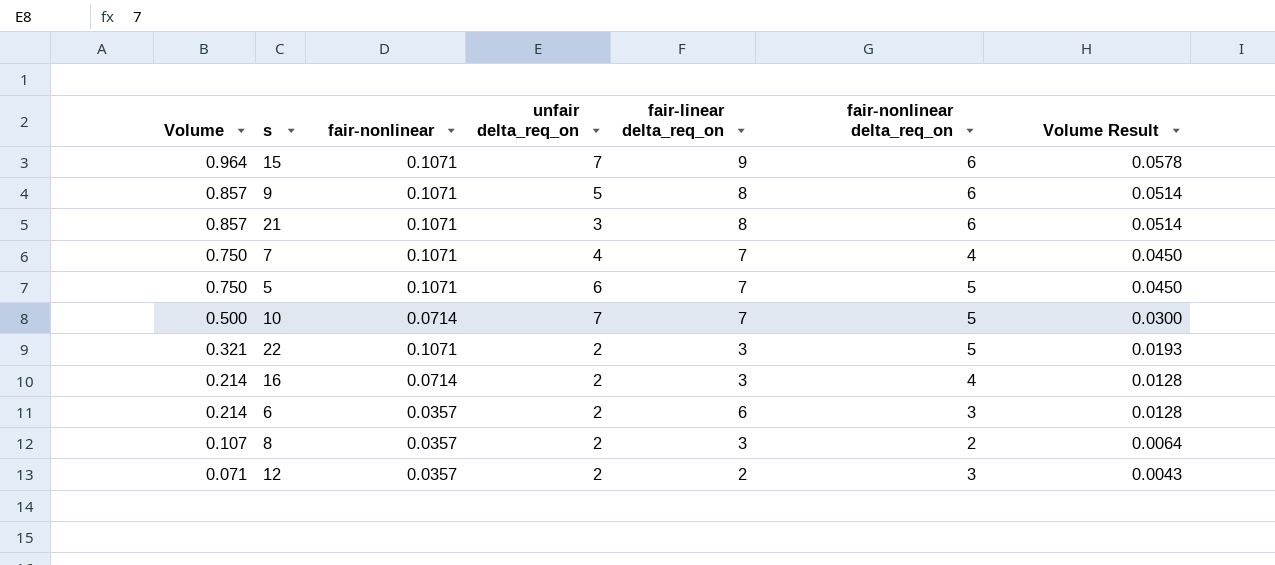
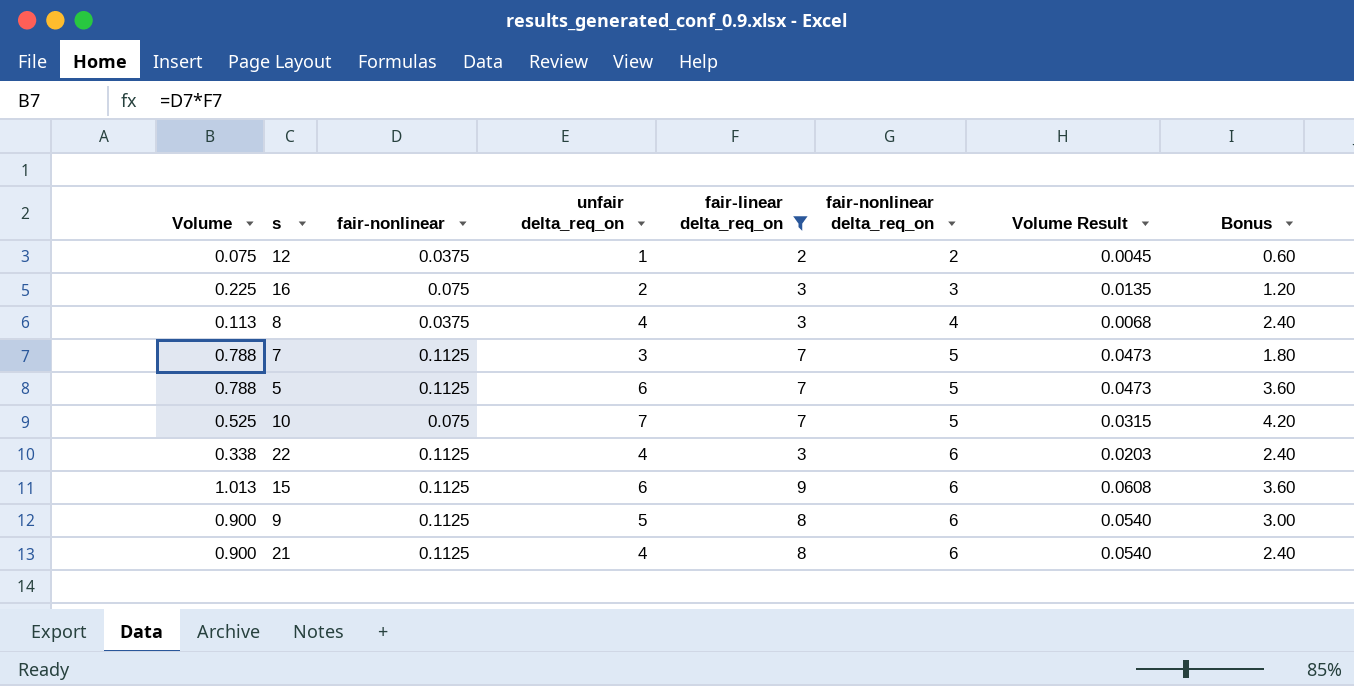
filter: none -> fair-linear delta_req_on != 6
row order: Volume descending -> fair-nonlinear delta_req_on ascending
column Bonus | formula: none -> [unfair delta_req_on] * 0.6
12 | Volume: 0.071 -> 0.075
12 | fair-nonlinear: 0.0357 -> 0.0375
12 | unfair delta_req_on: 2 -> 1
12 | fair-nonlinear delta_req_on: 3 -> 2
12 | Volume Result: 0.0043 -> 0.0045
16 | Volume: 0.214 -> 0.225
16 | fair-nonlinear: 0.0714 -> 0.075
16 | fair-nonlinear delta_req_on: 4 -> 3
16 | Volume Result: 0.0128 -> 0.0135
8 | Volume: 0.107 -> 0.113
8 | fair-nonlinear: 0.0357 -> 0.0375
8 | unfair delta_req_on: 2 -> 4
8 | fair-nonlinear delta_req_on: 2 -> 4
8 | Volume Result: 0.0064 -> 0.0068
7 | Volume: 0.750 -> 0.788
7 | fair-nonlinear: 0.1071 -> 0.1125
7 | unfair delta_req_on: 4 -> 3
7 | fair-nonlinear delta_req_on: 4 -> 5
7 | Volume Result: 0.0450 -> 0.0473
5 | Volume: 0.750 -> 0.788
5 | fair-nonlinear: 0.1071 -> 0.1125
5 | Volume Result: 0.0450 -> 0.0473
10 | Volume: 0.500 -> 0.525
10 | fair-nonlinear: 0.0714 -> 0.075
10 | Volume Result: 0.0300 -> 0.0315
22 | Volume: 0.321 -> 0.338
22 | fair-nonlinear: 0.1071 -> 0.1125
22 | unfair delta_req_on: 2 -> 4
22 | fair-nonlinear delta_req_on: 5 -> 6
22 | Volume Result: 0.0193 -> 0.0203
15 | Volume: 0.964 -> 1.013
15 | fair-nonlinear: 0.1071 -> 0.1125
15 | unfair delta_req_on: 7 -> 6
15 | Volume Result: 0.0578 -> 0.0608
9 | Volume: 0.857 -> 0.900
9 | fair-nonlinear: 0.1071 -> 0.1125
9 | Volume Result: 0.0514 -> 0.0540
21 | Volume: 0.857 -> 0.900
21 | fair-nonlinear: 0.1071 -> 0.1125
21 | unfair delta_req_on: 3 -> 4
21 | Volume Result: 0.0514 -> 0.0540

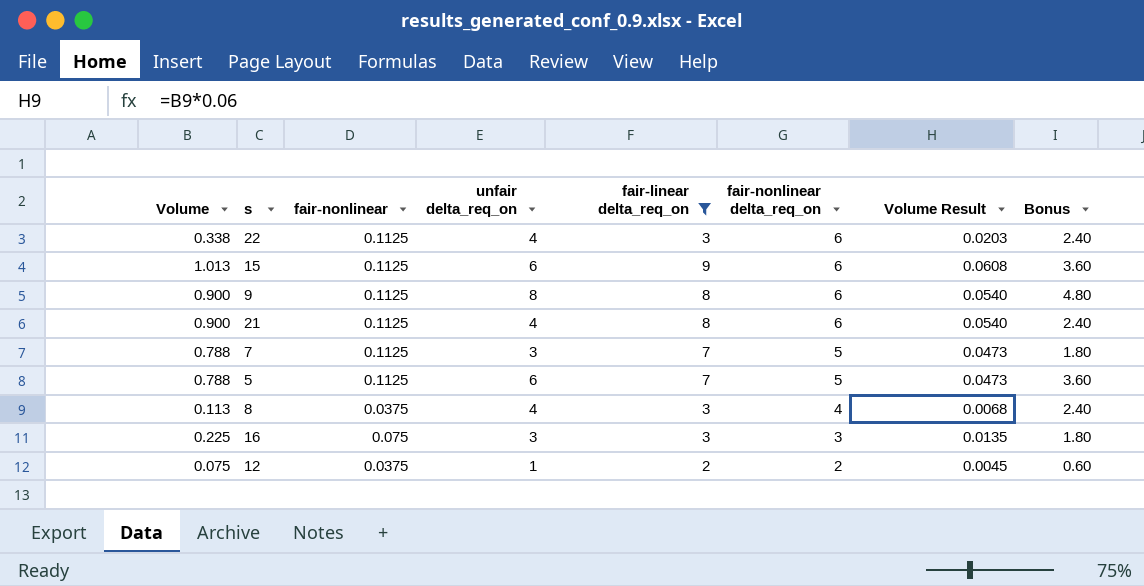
row order: fair-nonlinear delta_req_on ascending -> fair-nonlinear delta_req_on descending
row 10: 0.525 | 0.075 | 7 | 7 | 5 | 0.0315 | 4.20 -> none
9 | unfair delta_req_on: 5 -> 8
9 | Bonus: 3.00 -> 4.80
16 | unfair delta_req_on: 2 -> 3
16 | Bonus: 1.20 -> 1.80

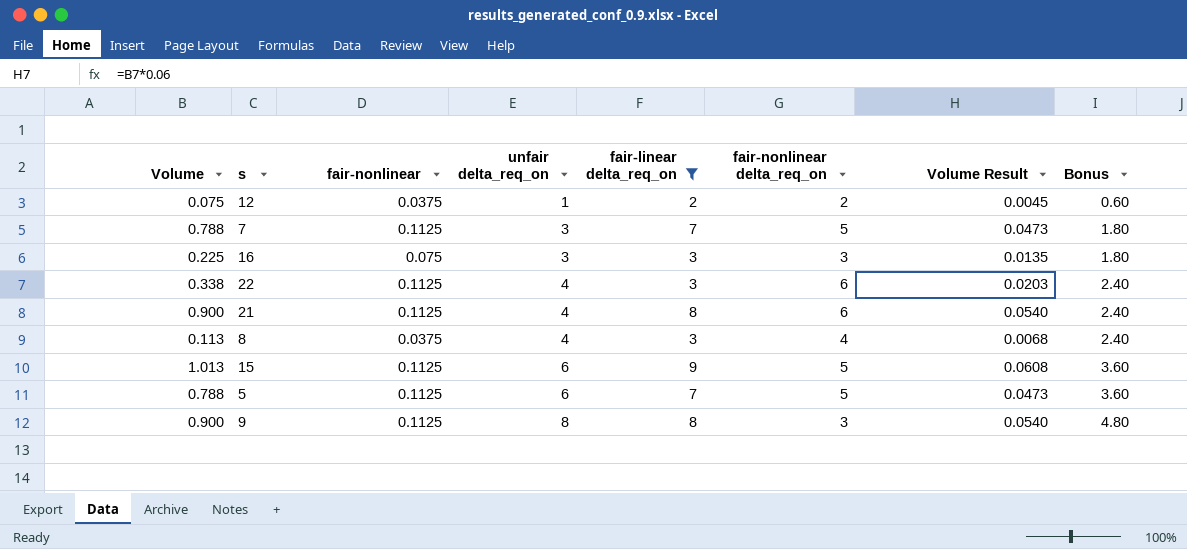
row order: fair-nonlinear delta_req_on descending -> unfair delta_req_on ascending
15 | fair-nonlinear delta_req_on: 6 -> 5
9 | fair-nonlinear delta_req_on: 6 -> 3

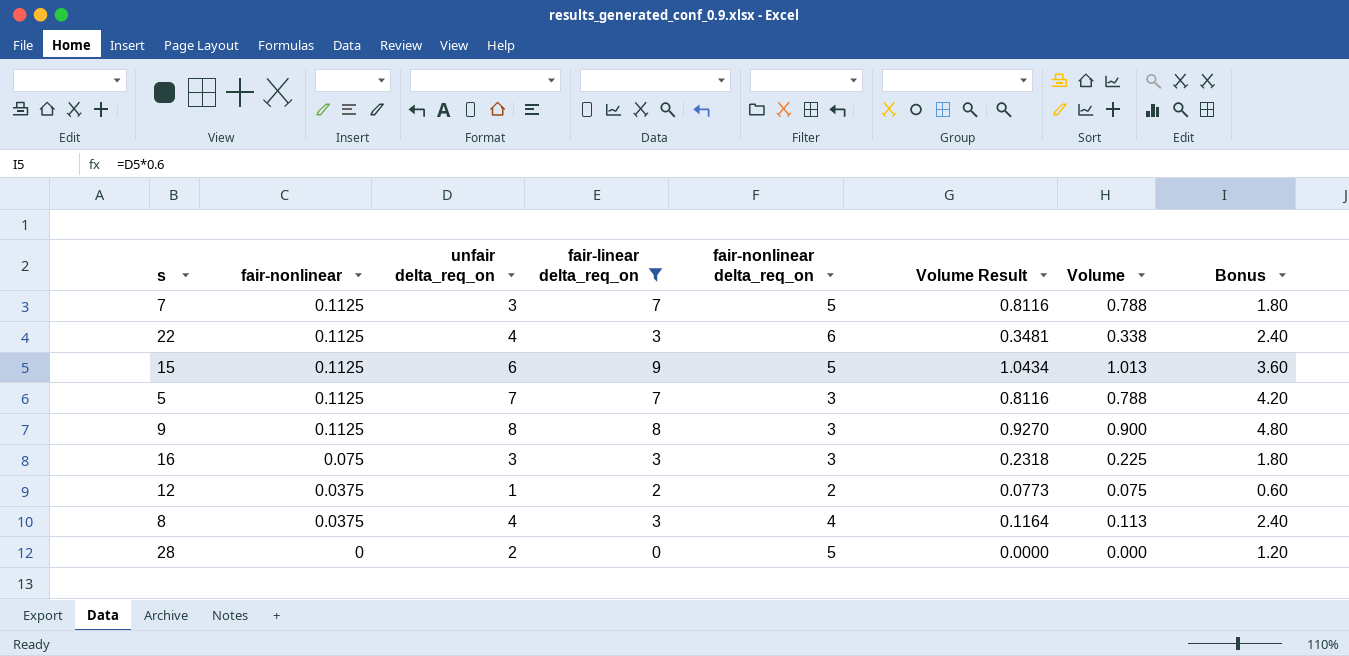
row order: unfair delta_req_on ascending -> fair-nonlinear descending
column Volume Result | formula: [Volume] * 0.06 -> [Volume] * 1.03
column Volume | position: 1 -> 7
row 21: 0.900 | 0.1125 | 4 | 8 | 6 | 0.0540 | 2.40 -> none
5 | unfair delta_req_on: 6 -> 7
5 | fair-nonlinear delta_req_on: 5 -> 3
5 | Bonus: 3.60 -> 4.20
row 28: none -> 0 | 2 | 0 | 5 | 0.0000 | 0.000 | 1.20

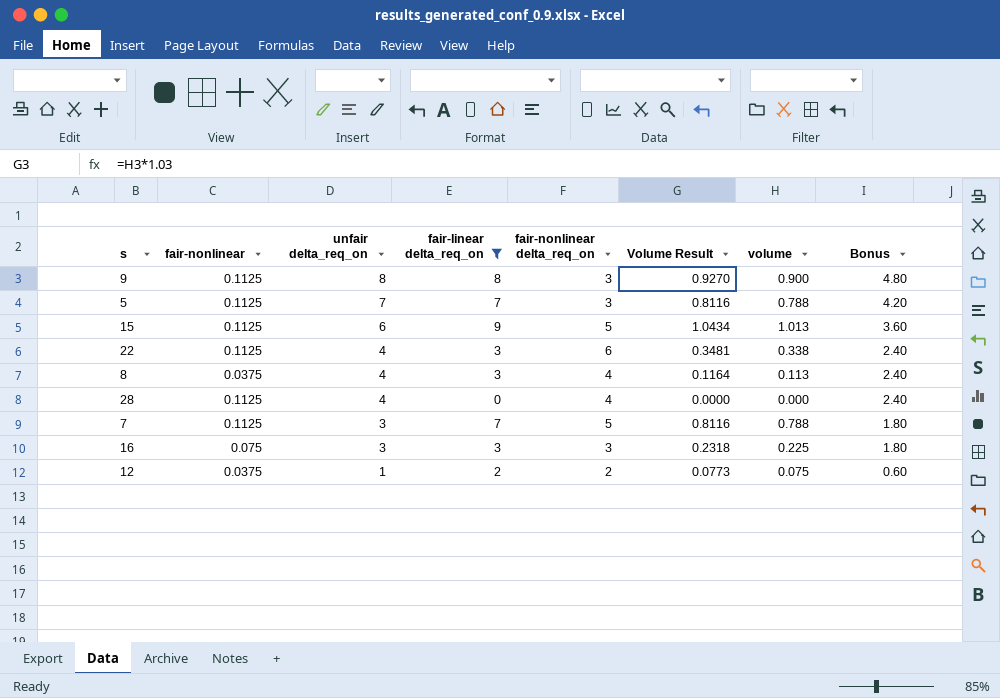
row order: fair-nonlinear descending -> unfair delta_req_on descending
column name: Volume -> volume
28 | fair-nonlinear: 0 -> 0.1125
28 | unfair delta_req_on: 2 -> 4
28 | fair-nonlinear delta_req_on: 5 -> 4
28 | Bonus: 1.20 -> 2.40

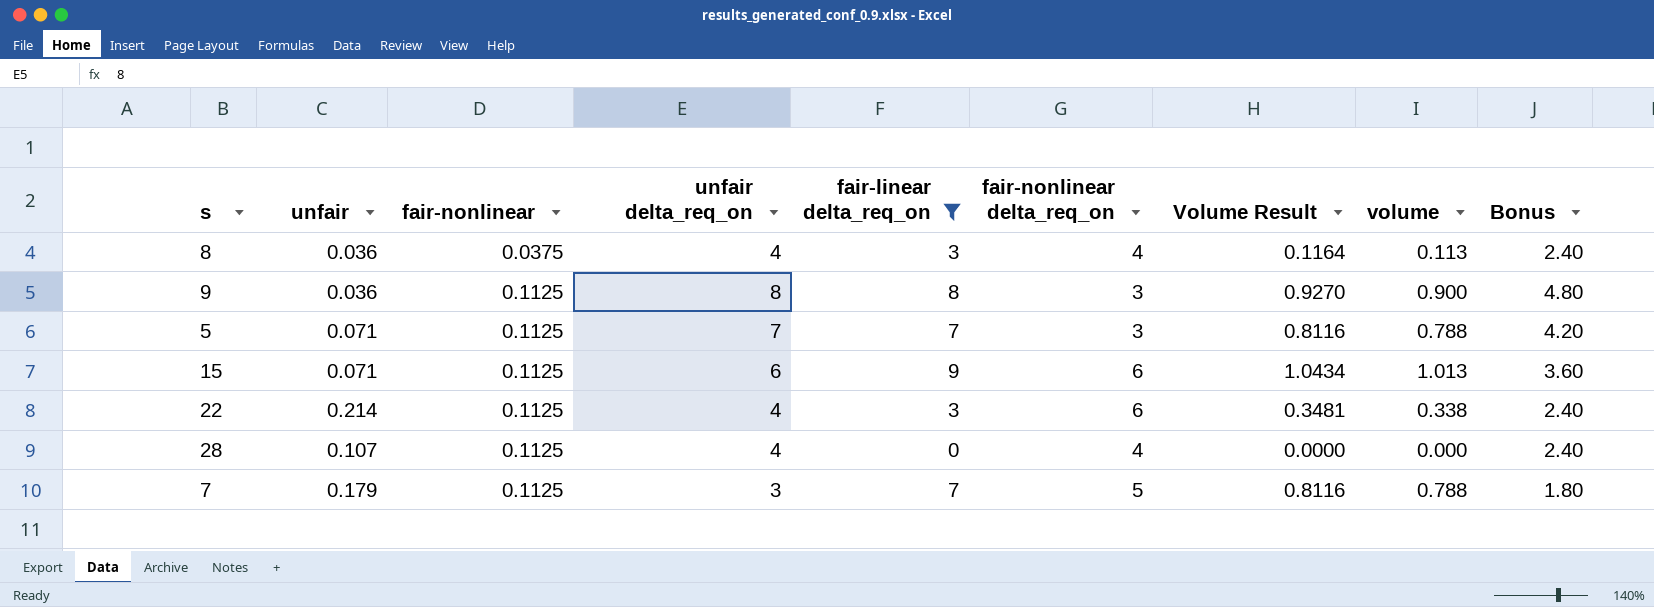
row order: unfair delta_req_on descending -> fair-nonlinear ascending
column unfair | position: none -> 2
row 16: 0.075 | 3 | 3 | 3 | 0.2318 | 0.225 | 1.80 -> none
row 12: 0.0375 | 1 | 2 | 2 | 0.0773 | 0.075 | 0.60 -> none
15 | fair-nonlinear delta_req_on: 5 -> 6

